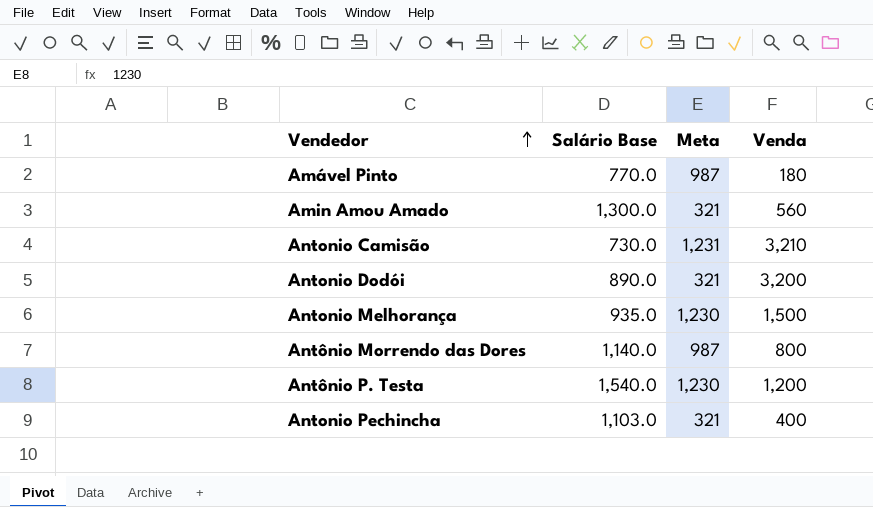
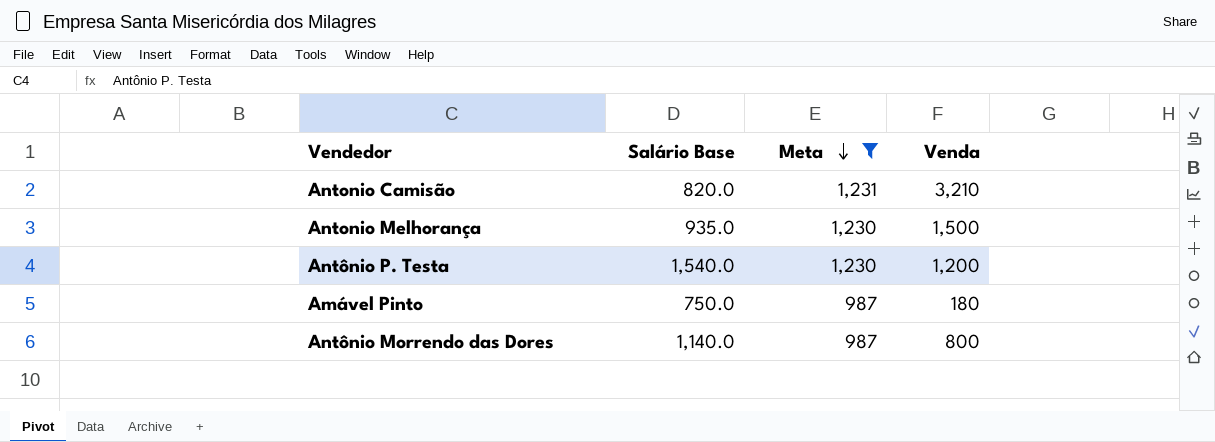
filter: none -> Meta != 321
row order: Vendedor ascending -> Meta descending
Antonio Camisão | Salário Base: 730.0 -> 820.0
Amável Pinto | Salário Base: 770.0 -> 750.0

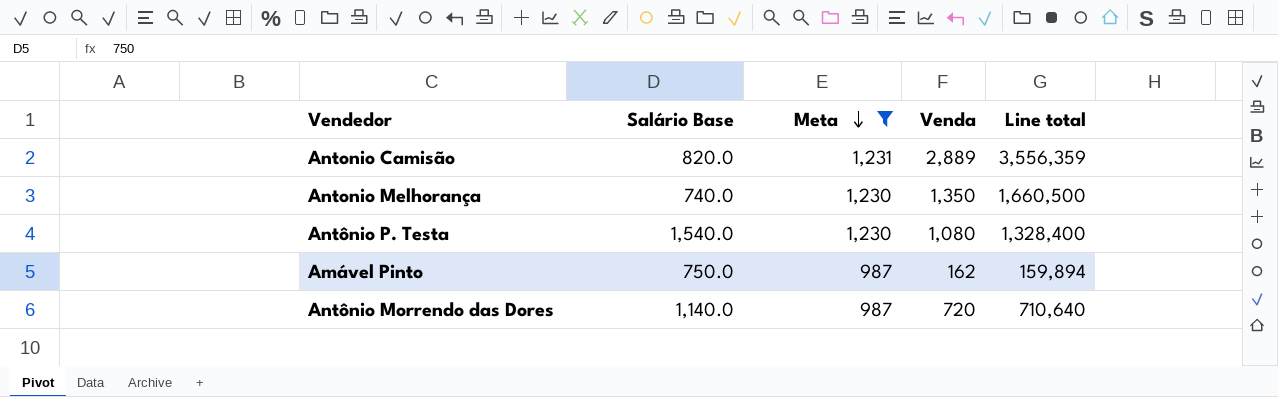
column Line total | formula: none -> [Meta] * [Venda]
Antonio Camisão | Venda: 3,210 -> 2,889
Antonio Melhorança | Salário Base: 935.0 -> 740.0
Antonio Melhorança | Venda: 1,500 -> 1,350
Antônio P. Testa | Venda: 1,200 -> 1,080
Amável Pinto | Venda: 180 -> 162
Antônio Morrendo das Dores | Venda: 800 -> 720

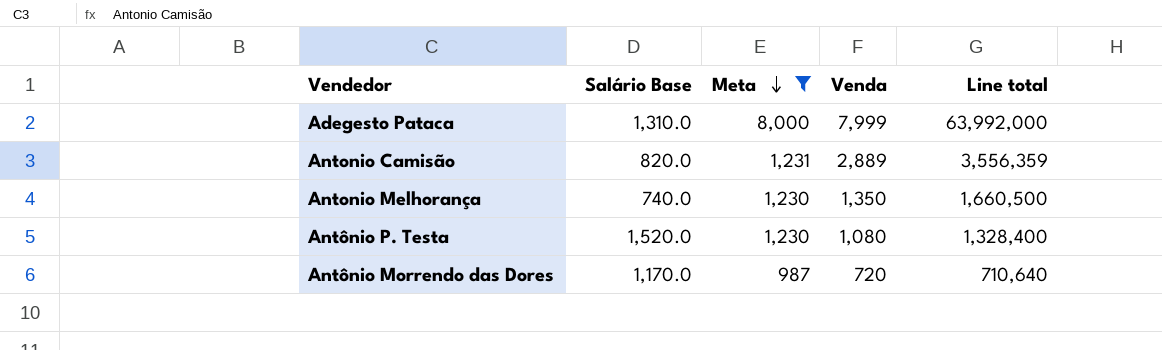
row Amável Pinto: 750.0 | 987 | 162 | 159,894 -> none
row Adegesto Pataca: none -> 1,310.0 | 8,000 | 7,999 | 63,992,000
Antônio P. Testa | Salário Base: 1,540.0 -> 1,520.0
Antônio Morrendo das Dores | Salário Base: 1,140.0 -> 1,170.0

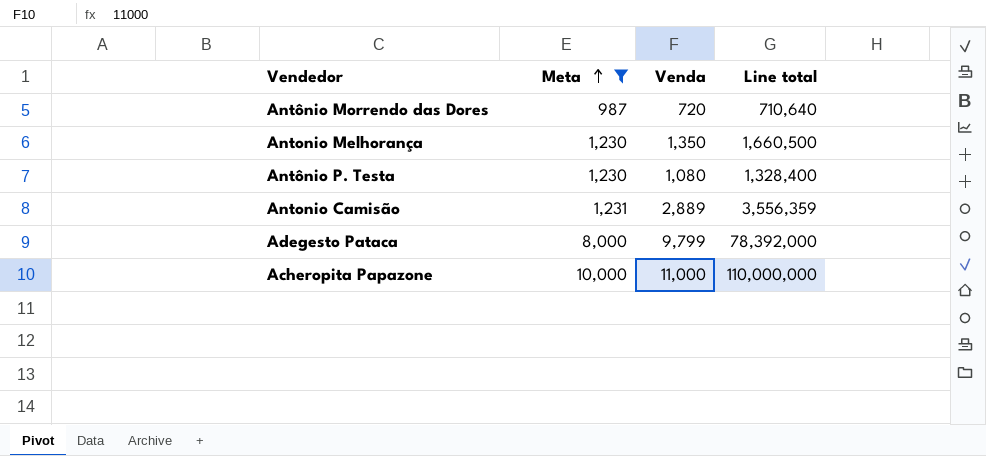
row order: Meta descending -> Meta ascending
column Salário Base | position: 2 -> none
Adegesto Pataca | Venda: 7,999 -> 9,799
Adegesto Pataca | Line total: 63,992,000 -> 78,392,000
row Acheropita Papazone: none -> 10,000 | 11,000 | 110,000,000

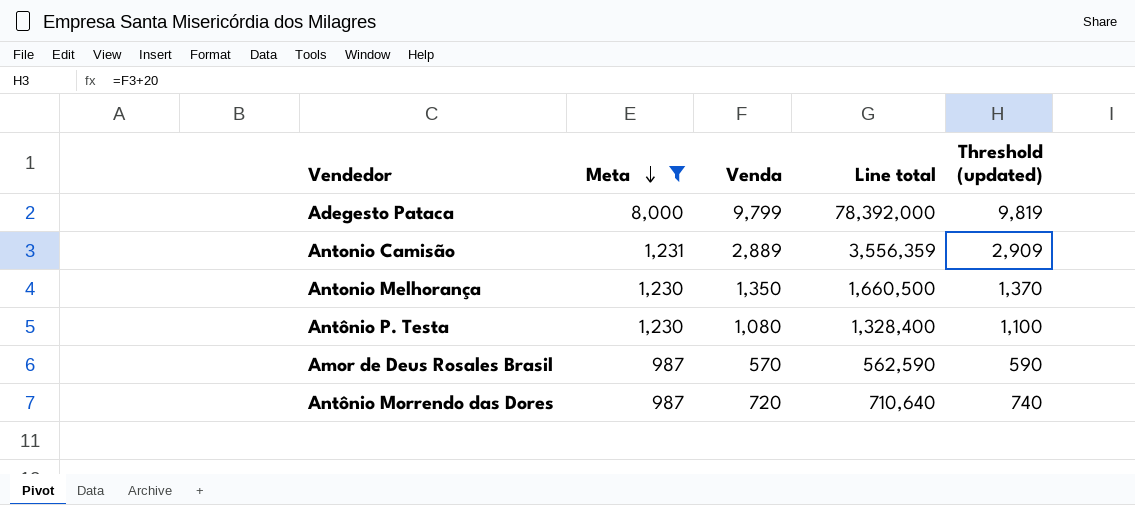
row order: Meta ascending -> Meta descending
column Threshold (updated) | formula: none -> [Venda] + 20
row Acheropita Papazone: 10,000 | 11,000 | 110,000,000 -> none
row Amor de Deus Rosales Brasil: none -> 987 | 570 | 562,590 | 590

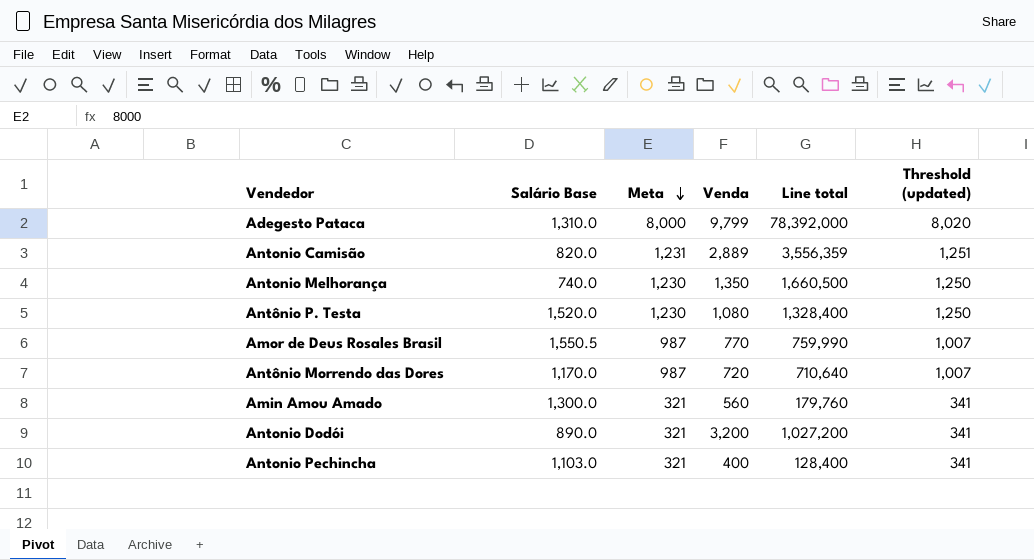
filter: Meta != 321 -> none
column Salário Base | position: none -> 2
column Threshold (updated) | formula: [Venda] + 20 -> [Meta] + 20
Amor de Deus Rosales Brasil | Venda: 570 -> 770
Amor de Deus Rosales Brasil | Line total: 562,590 -> 759,990

